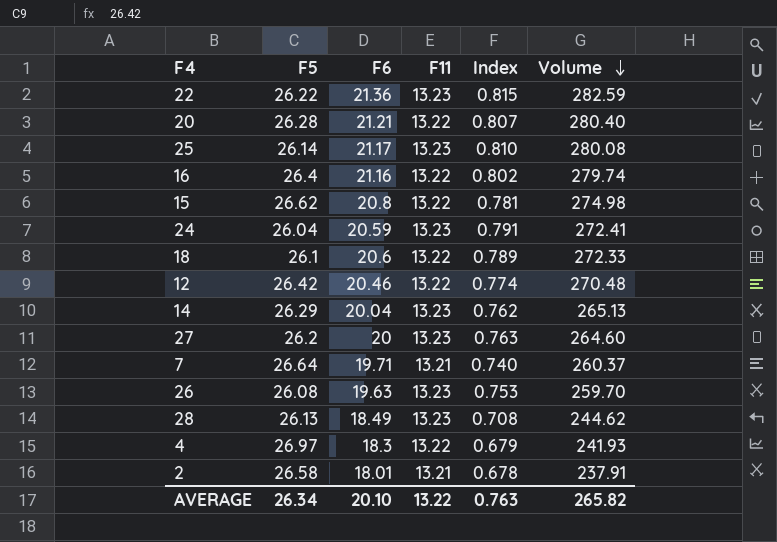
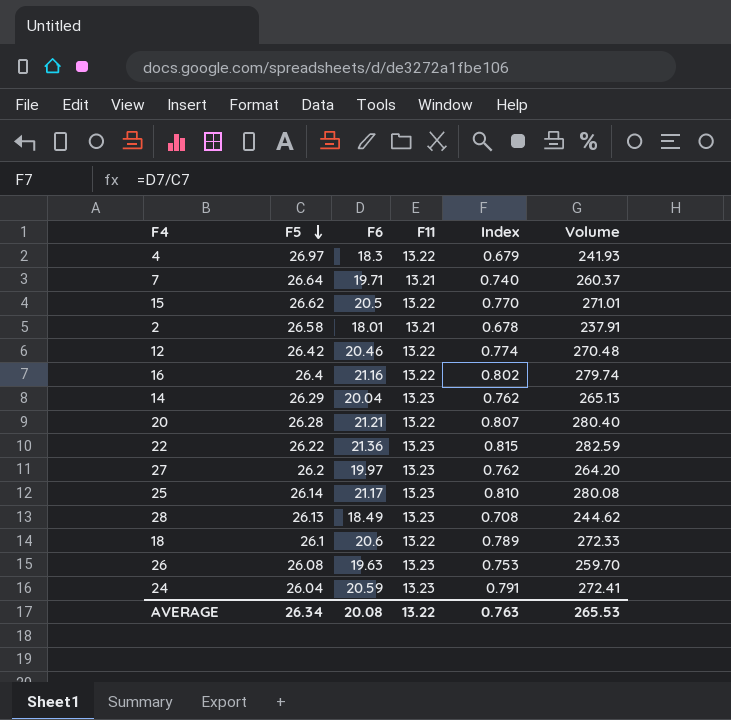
row order: Volume descending -> F5 descending
15 | F6: 20.8 -> 20.5
15 | Index: 0.781 -> 0.770
15 | Volume: 274.98 -> 271.01
27 | F6: 20 -> 19.97
27 | Index: 0.763 -> 0.762
27 | Volume: 264.60 -> 264.20
AVERAGE | F6: 20.10 -> 20.08
AVERAGE | Volume: 265.82 -> 265.53

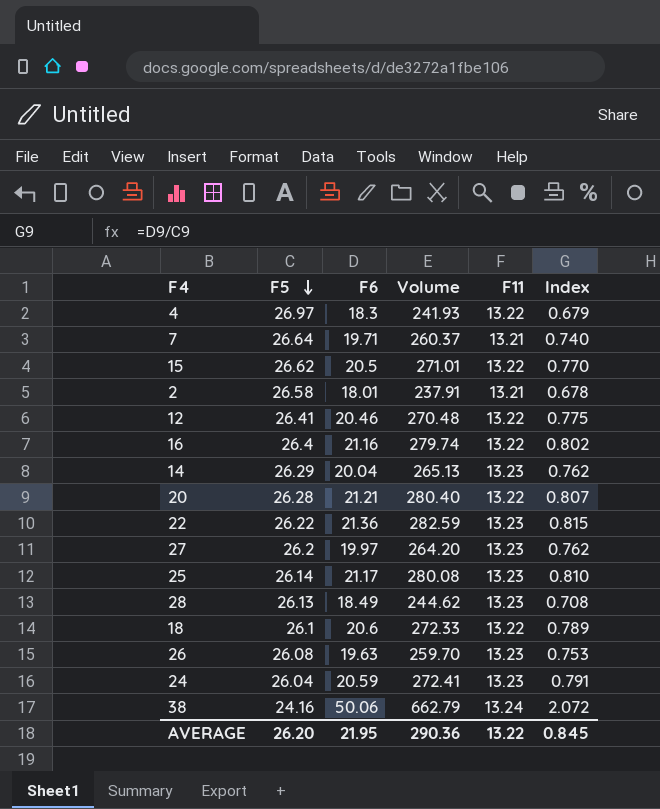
column Volume | position: 6 -> 4
12 | F5: 26.42 -> 26.41
12 | Index: 0.774 -> 0.775
row 38: none -> 24.16 | 50.06 | 662.79 | 13.24 | 2.072
AVERAGE | F5: 26.34 -> 26.20
AVERAGE | F6: 20.08 -> 21.95
AVERAGE | Volume: 265.53 -> 290.36
AVERAGE | Index: 0.763 -> 0.845

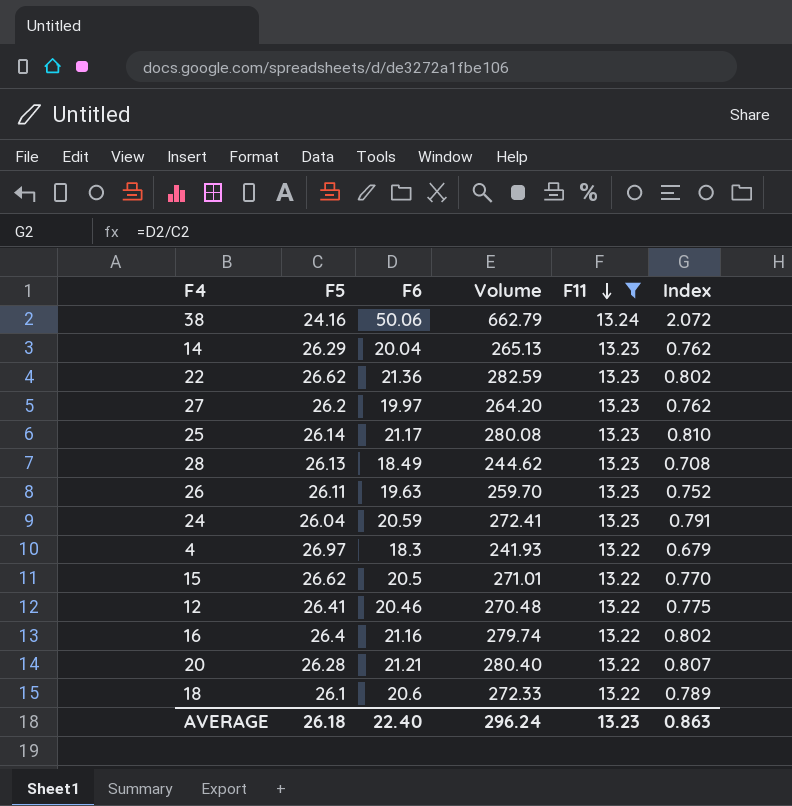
filter: none -> F11 != 13.21
row order: F5 descending -> F11 descending
22 | F5: 26.22 -> 26.62
22 | Index: 0.815 -> 0.802
26 | F5: 26.08 -> 26.11
26 | Index: 0.753 -> 0.752
AVERAGE | F5: 26.20 -> 26.18
AVERAGE | F6: 21.95 -> 22.40
AVERAGE | Volume: 290.36 -> 296.24
AVERAGE | F11: 13.22 -> 13.23
AVERAGE | Index: 0.845 -> 0.863

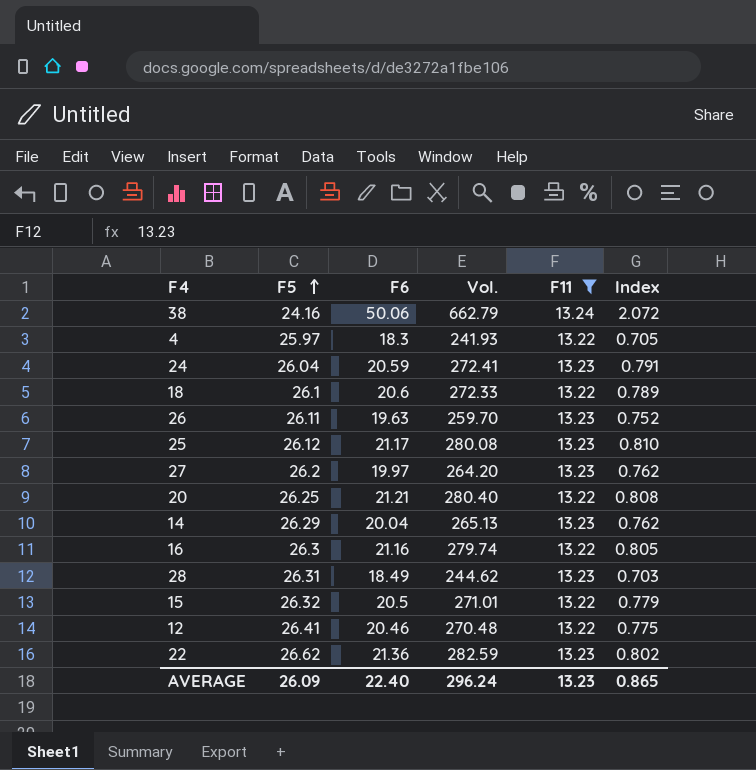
row order: F11 descending -> F5 ascending
column name: Volume -> Vol.
4 | F5: 26.97 -> 25.97
4 | Index: 0.679 -> 0.705
25 | F5: 26.14 -> 26.12
20 | F5: 26.28 -> 26.25
20 | Index: 0.807 -> 0.808
16 | F5: 26.4 -> 26.3
16 | Index: 0.802 -> 0.805
28 | F5: 26.13 -> 26.31
28 | Index: 0.708 -> 0.703
15 | F5: 26.62 -> 26.32
15 | Index: 0.770 -> 0.779
AVERAGE | F5: 26.18 -> 26.09
AVERAGE | Index: 0.863 -> 0.865

